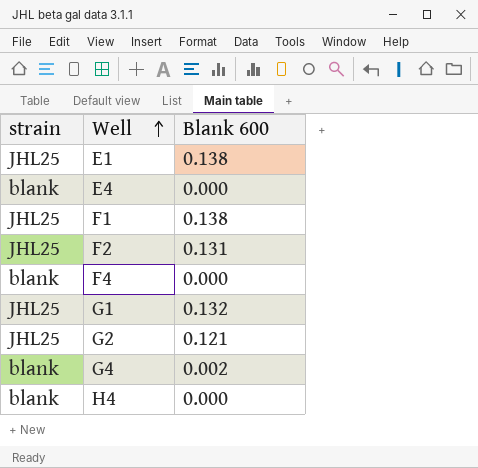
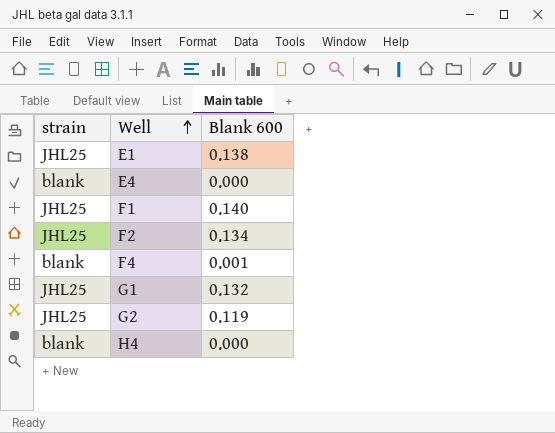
row G4: blank | 0.002 -> none
F1 | Blank 600: 0.138 -> 0.140
F2 | Blank 600: 0.131 -> 0.134
F4 | Blank 600: 0.000 -> 0.001
G2 | Blank 600: 0.121 -> 0.119

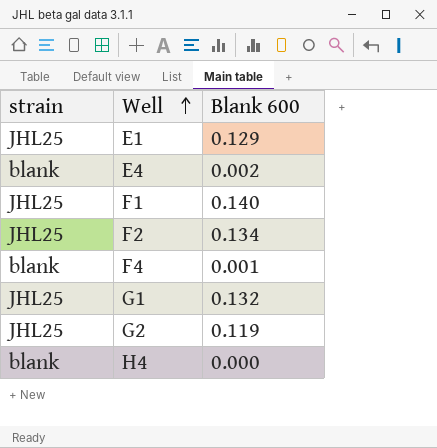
E1 | Blank 600: 0.138 -> 0.129
E4 | Blank 600: 0.000 -> 0.002

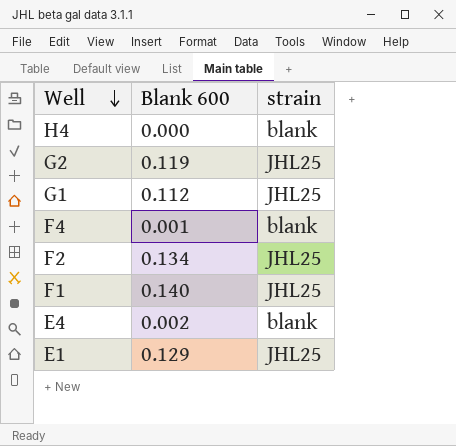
row order: Well ascending -> Well descending
column strain | position: 1 -> 3
G1 | Blank 600: 0.132 -> 0.112

